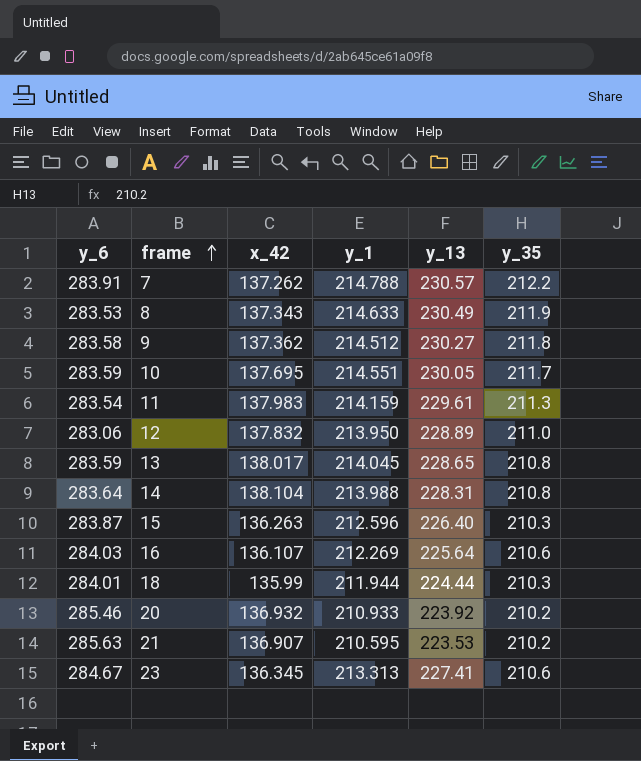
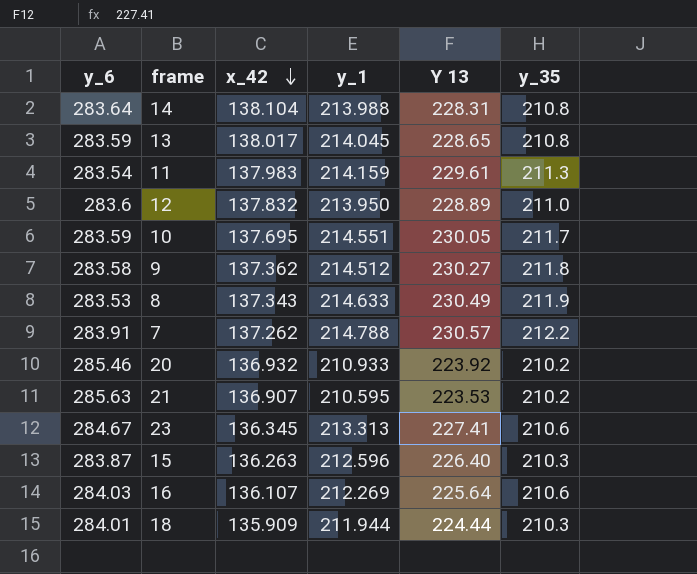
row order: frame ascending -> x_42 descending
column name: y_13 -> Y 13
12 | y_6: 283.06 -> 283.6
18 | x_42: 135.99 -> 135.909

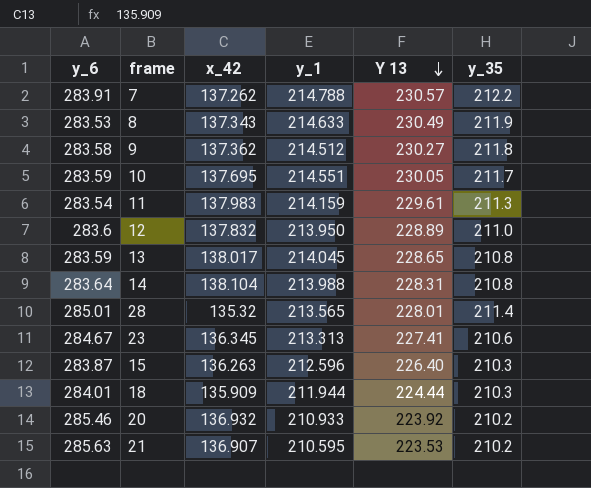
row order: x_42 descending -> Y 13 descending
row 16: 284.03 | 136.107 | 212.269 | 225.64 | 210.6 -> none
row 28: none -> 285.01 | 135.32 | 213.565 | 228.01 | 211.4

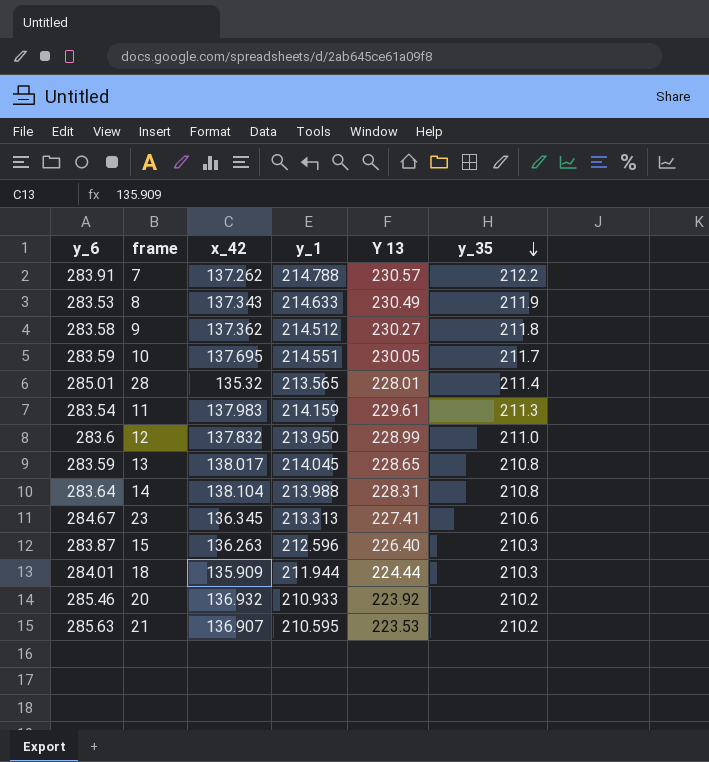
row order: Y 13 descending -> y_35 descending
12 | Y 13: 228.89 -> 228.99

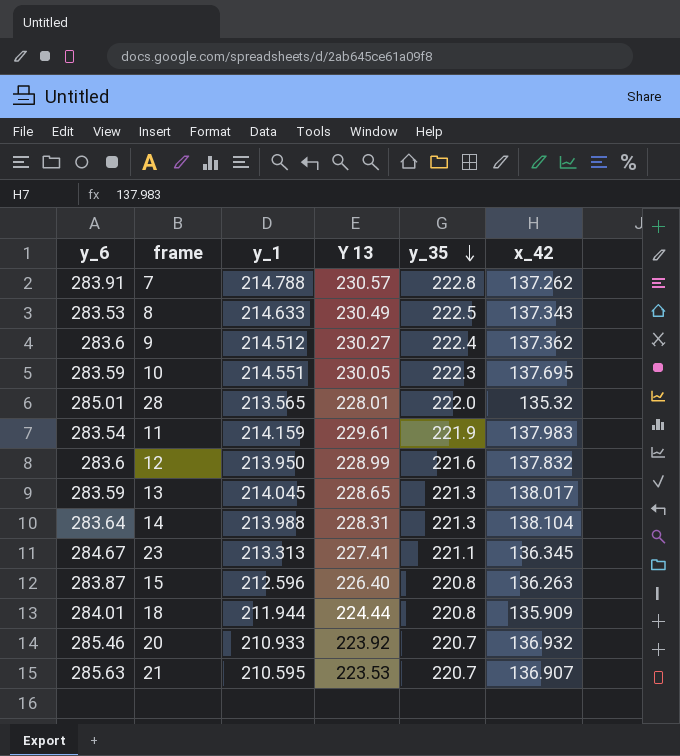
column x_42 | position: 3 -> 6
7 | y_35: 212.2 -> 222.8
8 | y_35: 211.9 -> 222.5
9 | y_6: 283.58 -> 283.6
9 | y_35: 211.8 -> 222.4
10 | y_35: 211.7 -> 222.3
28 | y_35: 211.4 -> 222.0
11 | y_35: 211.3 -> 221.9
12 | y_35: 211.0 -> 221.6
13 | y_35: 210.8 -> 221.3
14 | y_35: 210.8 -> 221.3
23 | y_35: 210.6 -> 221.1
15 | y_35: 210.3 -> 220.8
18 | y_35: 210.3 -> 220.8
20 | y_35: 210.2 -> 220.7
21 | y_35: 210.2 -> 220.7

